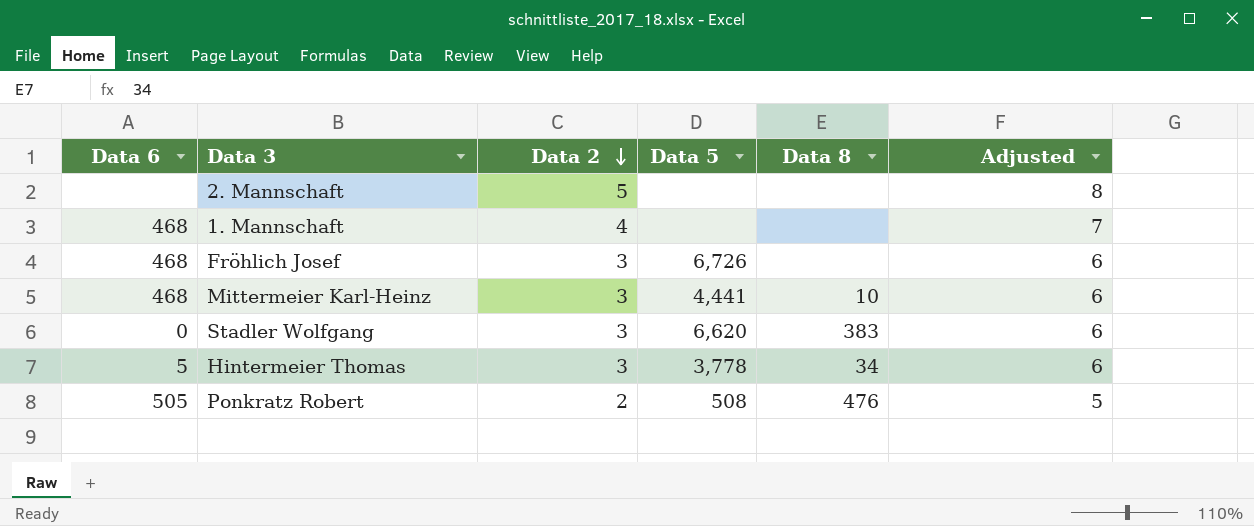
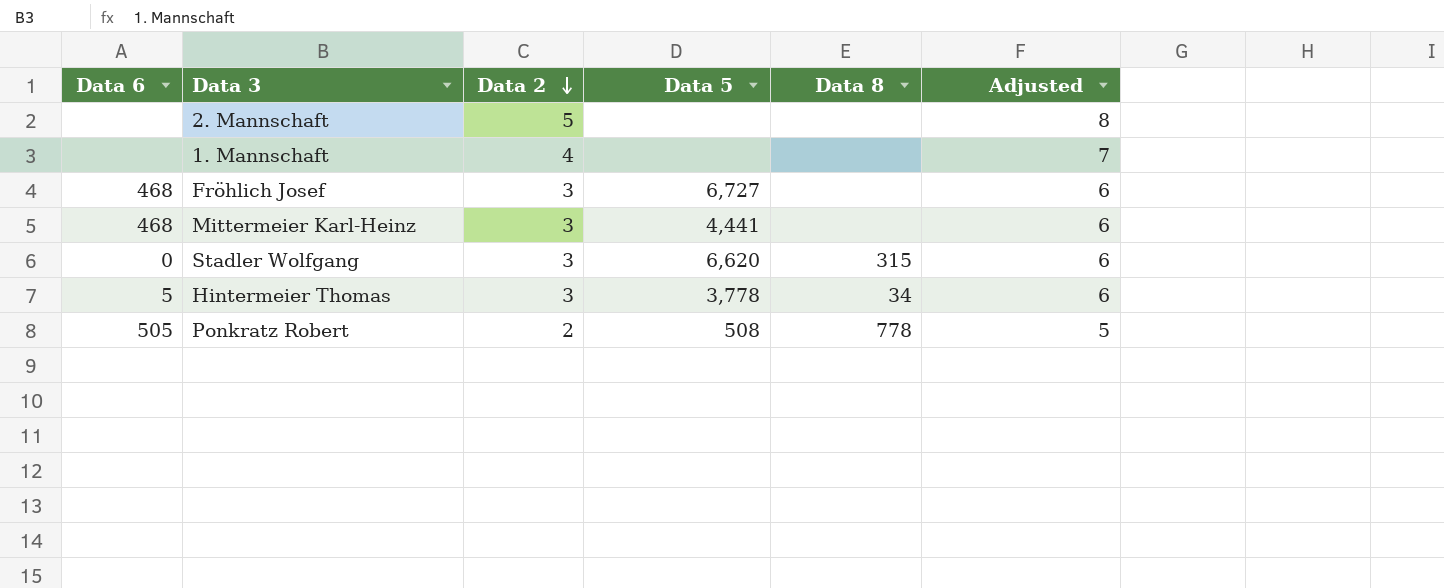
1. Mannschaft | Data 6: 468 -> none
Fröhlich Josef | Data 5: 6,726 -> 6,727
Mittermeier Karl-Heinz | Data 8: 10 -> none
Stadler Wolfgang | Data 8: 383 -> 315
Ponkratz Robert | Data 8: 476 -> 778

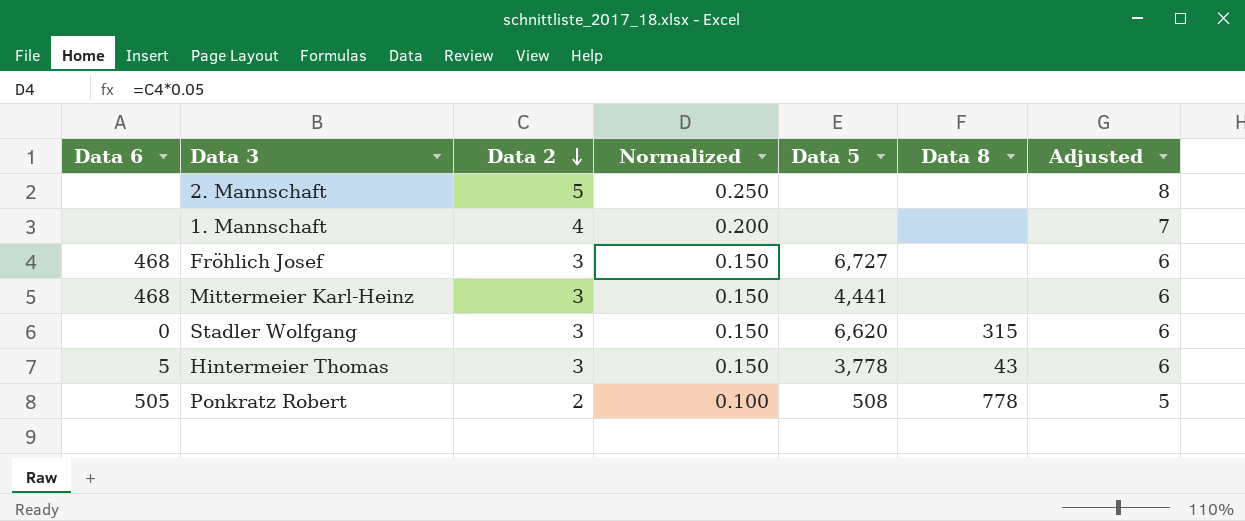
column Normalized | formula: none -> [Data 2] * 0.05
Hintermeier Thomas | Data 8: 34 -> 43

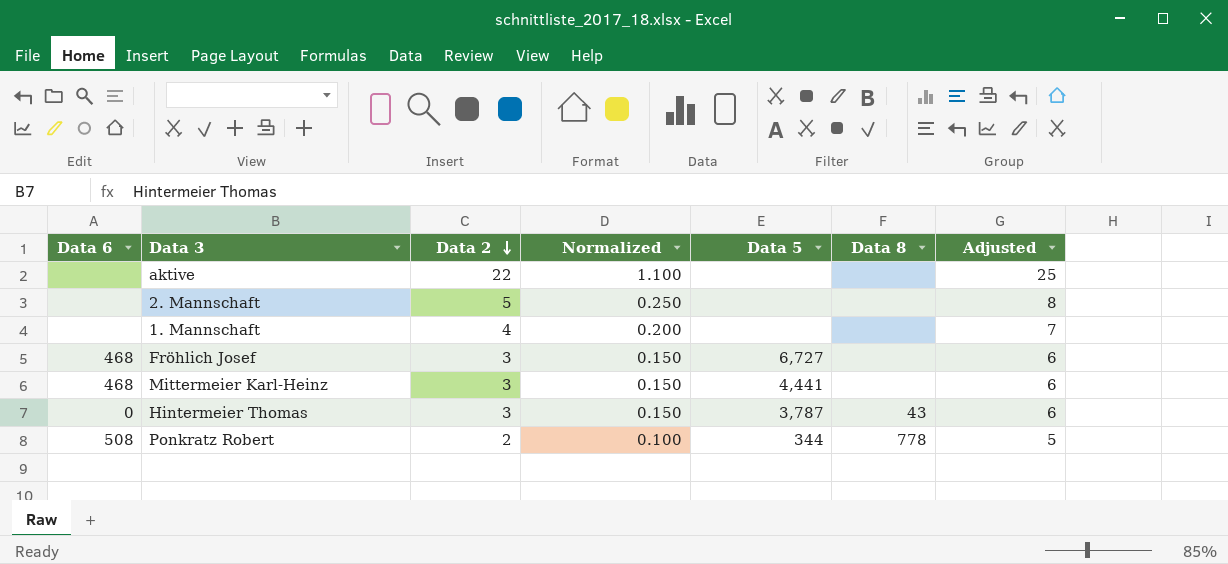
row Stadler Wolfgang: 0 | 3 | 0.150 | 6,620 | 315 | 6 -> none
row aktive: none -> none | 22 | 1.100 | none | none | 25
Hintermeier Thomas | Data 6: 5 -> 0
Hintermeier Thomas | Data 5: 3,778 -> 3,787
Ponkratz Robert | Data 6: 505 -> 508
Ponkratz Robert | Data 5: 508 -> 344

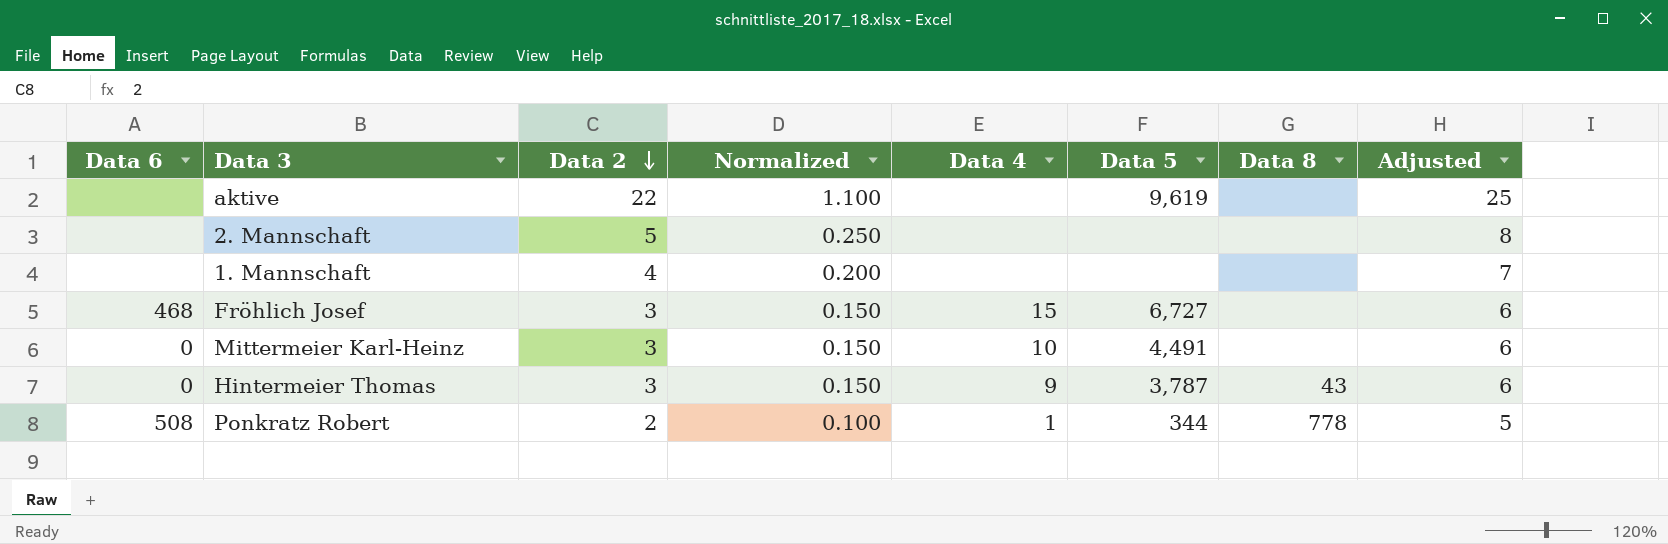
column Data 4 | position: none -> 5
aktive | Data 5: none -> 9,619
Mittermeier Karl-Heinz | Data 6: 468 -> 0
Mittermeier Karl-Heinz | Data 5: 4,441 -> 4,491

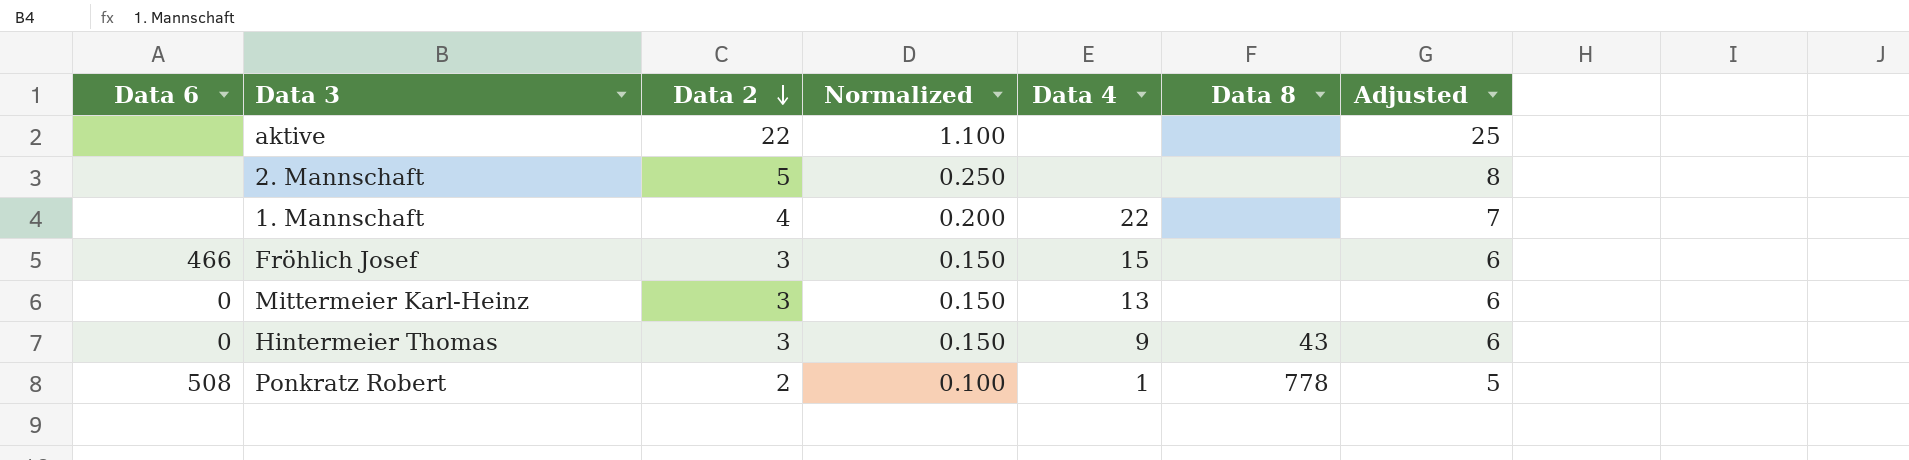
column Data 5 | position: 6 -> none
1. Mannschaft | Data 4: none -> 22
Fröhlich Josef | Data 6: 468 -> 466
Mittermeier Karl-Heinz | Data 4: 10 -> 13

